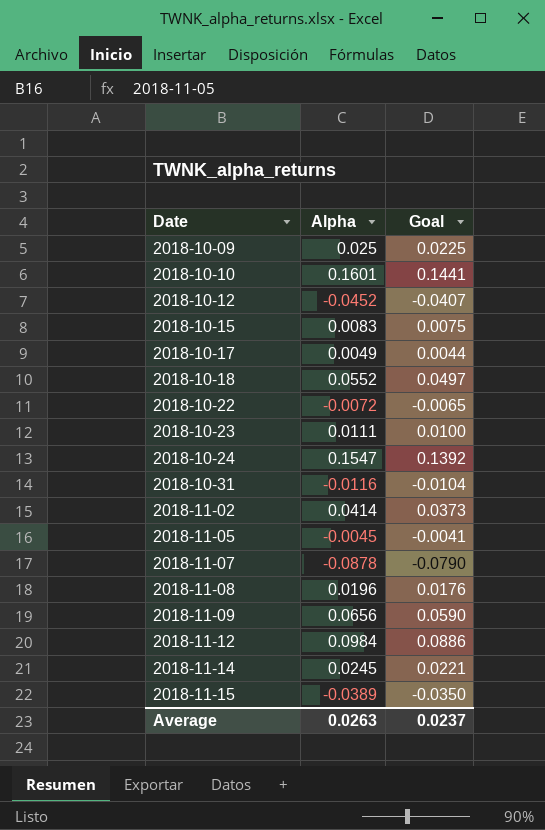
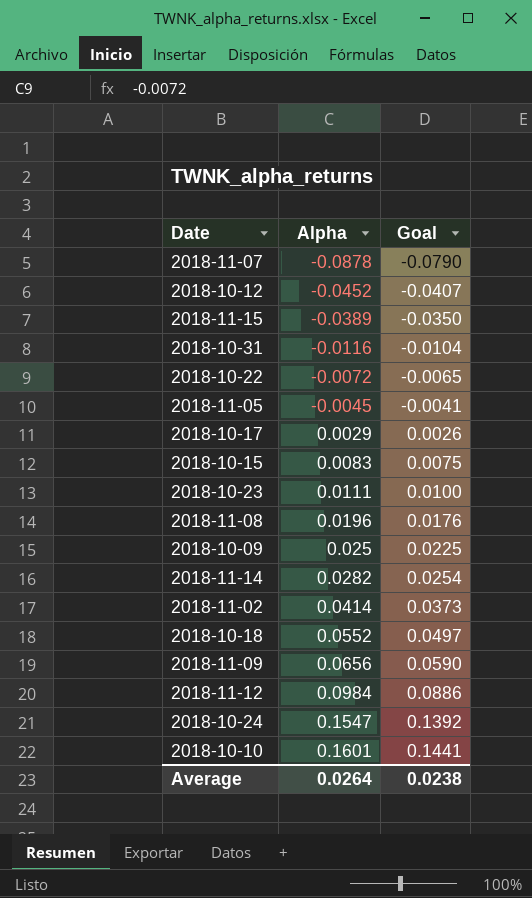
row order: Date ascending -> Alpha ascending
2018-10-17 | Alpha: 0.0049 -> 0.0029
2018-10-17 | Goal: 0.0044 -> 0.0026
2018-11-14 | Alpha: 0.0245 -> 0.0282
2018-11-14 | Goal: 0.0221 -> 0.0254
Average | Alpha: 0.0263 -> 0.0264
Average | Goal: 0.0237 -> 0.0238

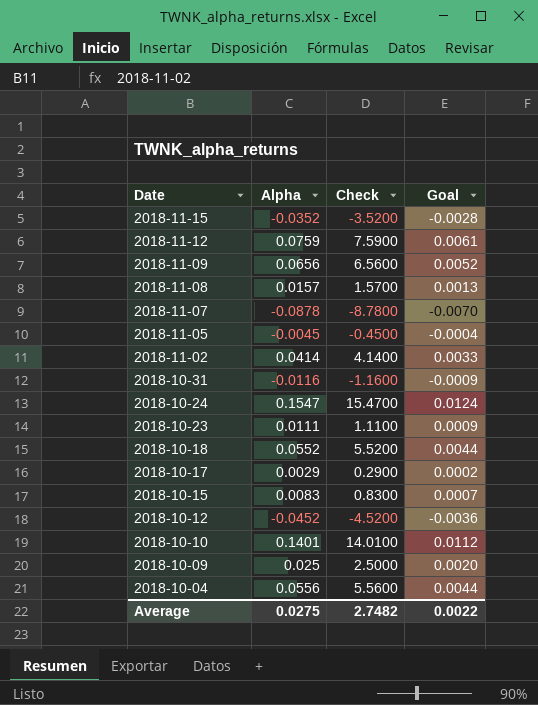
row order: Alpha ascending -> Date descending
column Check | formula: none -> [Alpha] * 100
column Goal | formula: [Alpha] * 0.9 -> [Alpha] * 0.08
row 2018-10-22: -0.0072 | -0.0065 -> none
row 2018-11-14: 0.0282 | 0.0254 -> none
2018-11-15 | Alpha: -0.0389 -> -0.0352
2018-11-12 | Alpha: 0.0984 -> 0.0759
2018-11-08 | Alpha: 0.0196 -> 0.0157
2018-10-10 | Alpha: 0.1601 -> 0.1401
row 2018-10-04: none -> 0.0556 | 5.5600 | 0.0044
Average | Alpha: 0.0264 -> 0.0275
Average | Goal: 0.0238 -> 0.0022

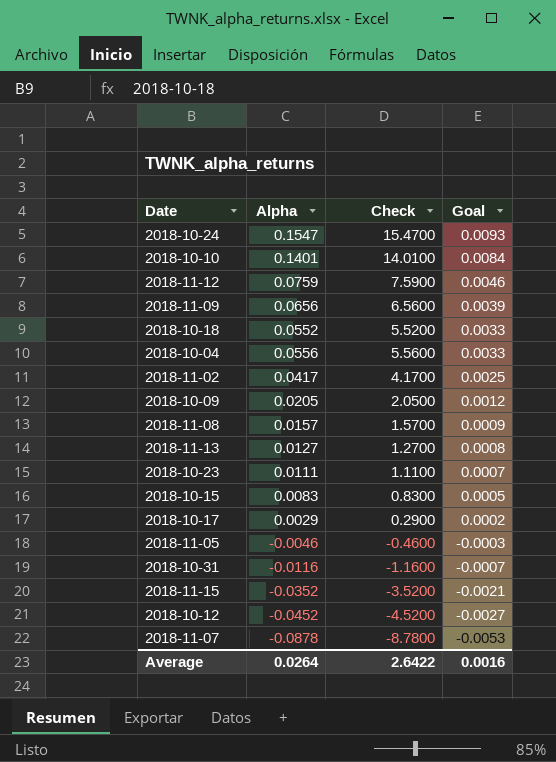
row order: Date descending -> Goal descending
column Goal | formula: [Alpha] * 0.08 -> [Alpha] * 0.06
2018-11-02 | Alpha: 0.0414 -> 0.0417
2018-11-02 | Check: 4.1400 -> 4.1700
2018-10-09 | Alpha: 0.025 -> 0.0205
2018-10-09 | Check: 2.5000 -> 2.0500
row 2018-11-13: none -> 0.0127 | 1.2700 | 0.0008
2018-11-05 | Alpha: -0.0045 -> -0.0046
2018-11-05 | Check: -0.4500 -> -0.4600
Average | Alpha: 0.0275 -> 0.0264
Average | Check: 2.7482 -> 2.6422
Average | Goal: 0.0022 -> 0.0016

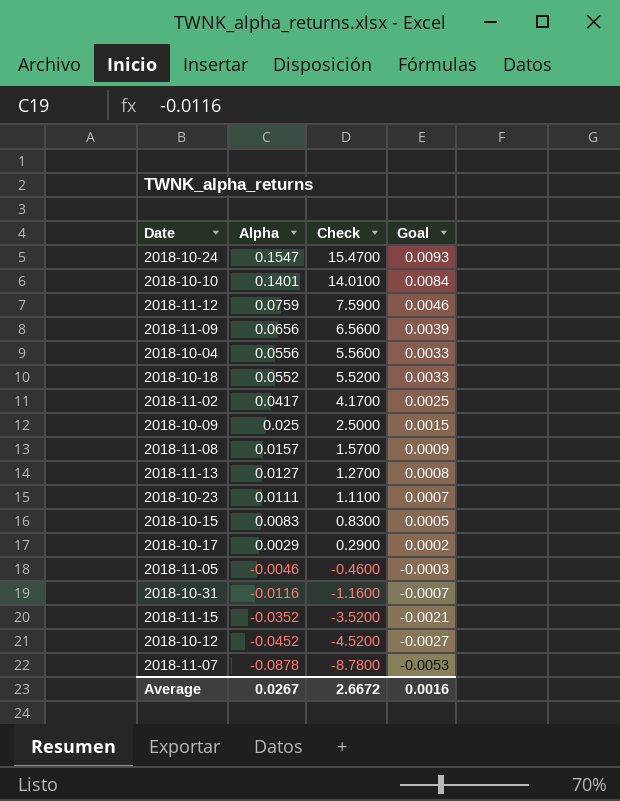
row order: Goal descending -> Alpha descending
2018-10-09 | Alpha: 0.0205 -> 0.025
2018-10-09 | Check: 2.0500 -> 2.5000
2018-10-09 | Goal: 0.0012 -> 0.0015
Average | Alpha: 0.0264 -> 0.0267
Average | Check: 2.6422 -> 2.6672

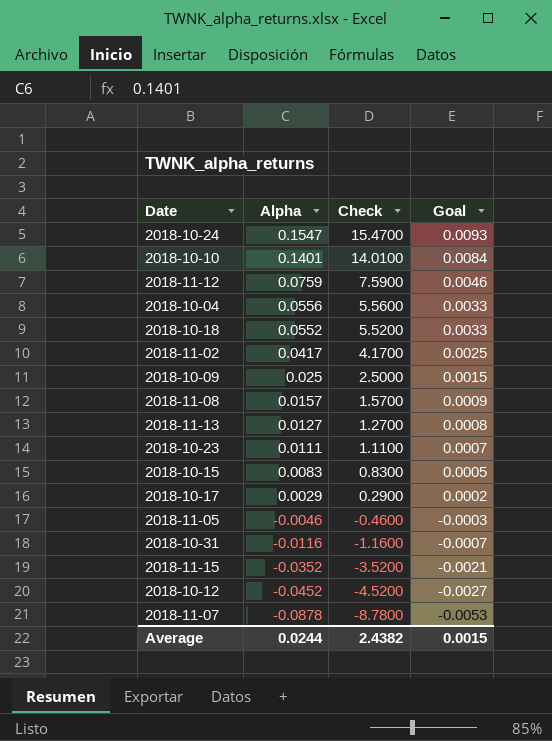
row 2018-11-09: 0.0656 | 6.5600 | 0.0039 -> none
Average | Alpha: 0.0267 -> 0.0244
Average | Check: 2.6672 -> 2.4382
Average | Goal: 0.0016 -> 0.0015

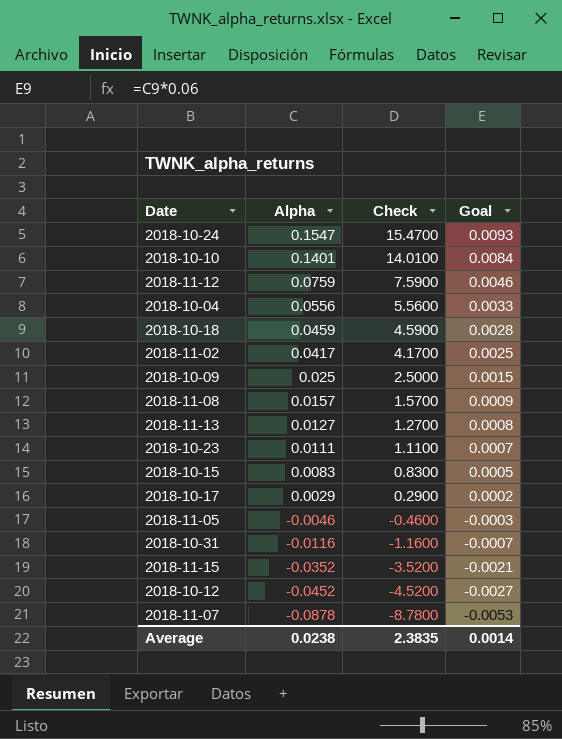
2018-10-18 | Alpha: 0.0552 -> 0.0459
2018-10-18 | Check: 5.5200 -> 4.5900
2018-10-18 | Goal: 0.0033 -> 0.0028
Average | Alpha: 0.0244 -> 0.0238
Average | Check: 2.4382 -> 2.3835
Average | Goal: 0.0015 -> 0.0014

